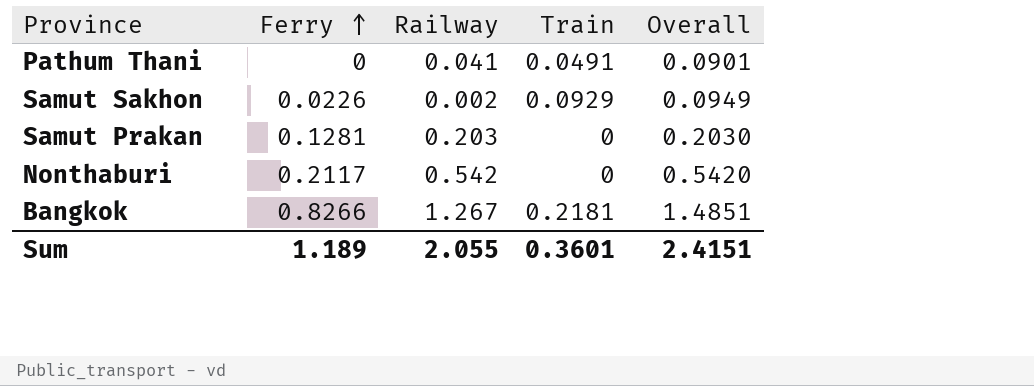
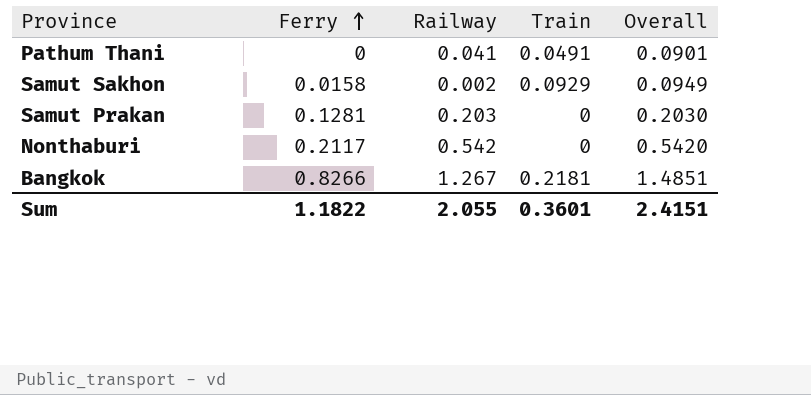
Samut Sakhon | Ferry: 0.0226 -> 0.0158
Sum | Ferry: 1.189 -> 1.1822

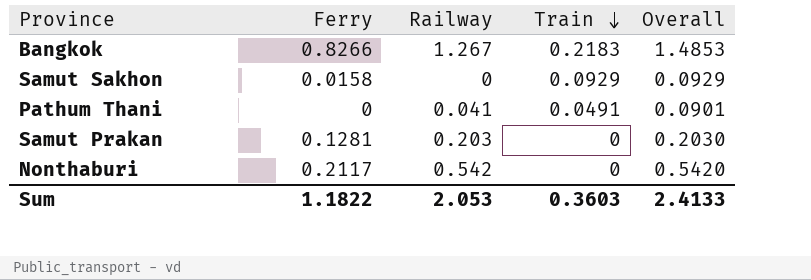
row order: Ferry ascending -> Train descending
Bangkok | Train: 0.2181 -> 0.2183
Bangkok | Overall: 1.4851 -> 1.4853
Samut Sakhon | Railway: 0.002 -> 0
Samut Sakhon | Overall: 0.0949 -> 0.0929
Sum | Railway: 2.055 -> 2.053
Sum | Train: 0.3601 -> 0.3603
Sum | Overall: 2.4151 -> 2.4133

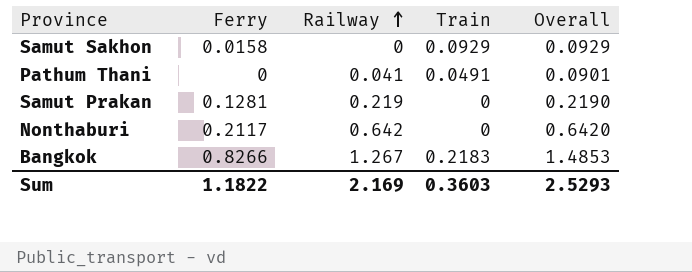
row order: Train descending -> Railway ascending
Samut Prakan | Railway: 0.203 -> 0.219
Samut Prakan | Overall: 0.2030 -> 0.2190
Nonthaburi | Railway: 0.542 -> 0.642
Nonthaburi | Overall: 0.5420 -> 0.6420
Sum | Railway: 2.053 -> 2.169
Sum | Overall: 2.4133 -> 2.5293

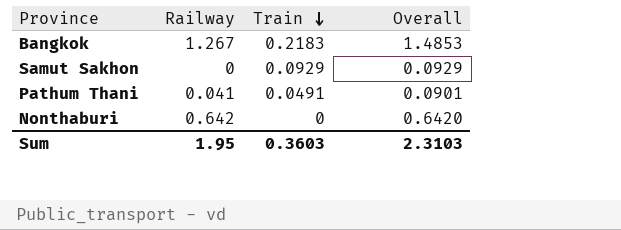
row order: Railway ascending -> Train descending
column Ferry | position: 2 -> none
row Samut Prakan: 0.1281 | 0.219 | 0 | 0.2190 -> none
Sum | Railway: 2.169 -> 1.95
Sum | Overall: 2.5293 -> 2.3103

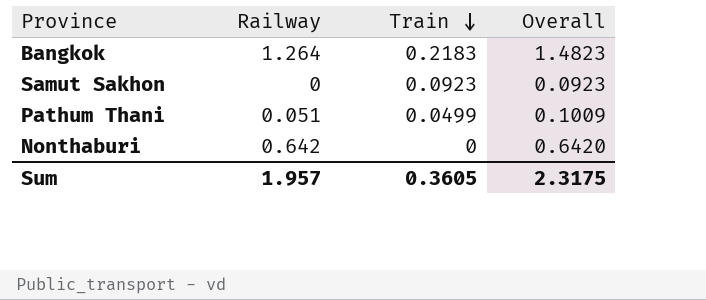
Bangkok | Railway: 1.267 -> 1.264
Bangkok | Overall: 1.4853 -> 1.4823
Samut Sakhon | Train: 0.0929 -> 0.0923
Samut Sakhon | Overall: 0.0929 -> 0.0923
Pathum Thani | Railway: 0.041 -> 0.051
Pathum Thani | Train: 0.0491 -> 0.0499
Pathum Thani | Overall: 0.0901 -> 0.1009
Sum | Railway: 1.95 -> 1.957
Sum | Train: 0.3603 -> 0.3605
Sum | Overall: 2.3103 -> 2.3175

